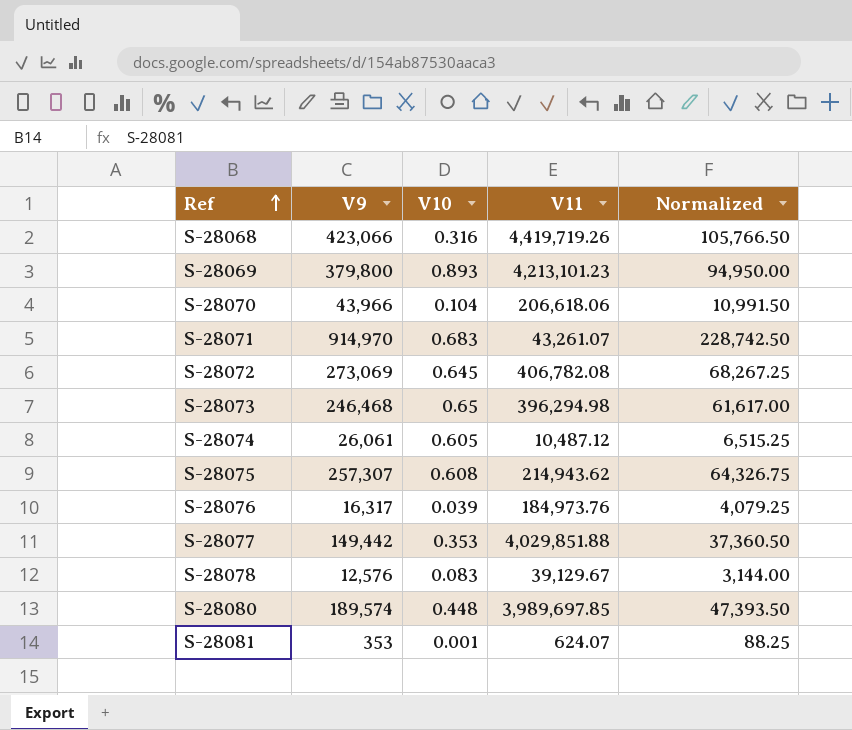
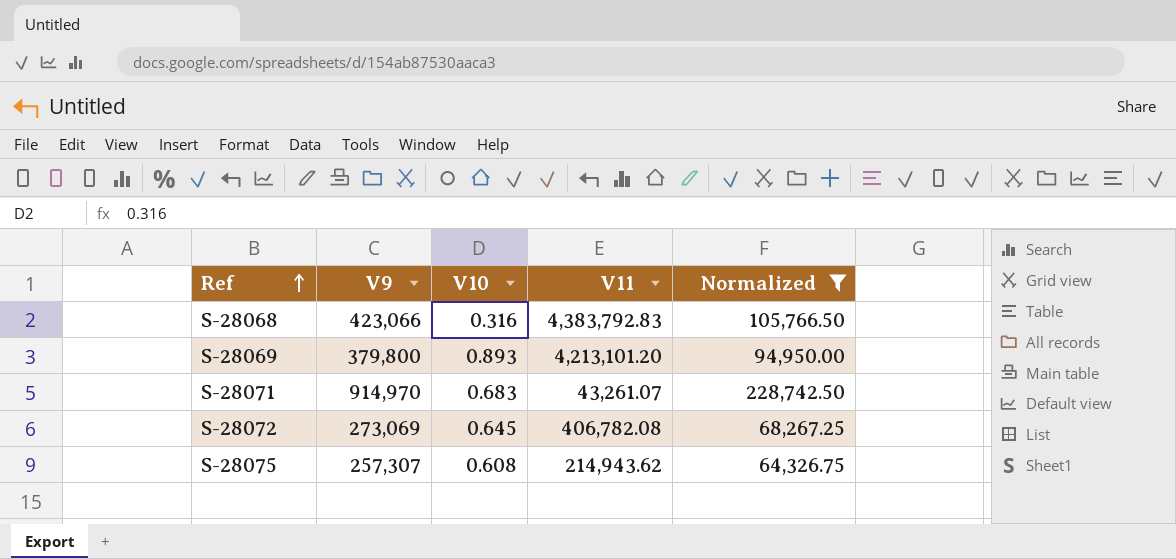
filter: none -> Normalized >= 64,326.75
S-28068 | V11: 4,419,719.26 -> 4,383,792.83
S-28069 | V11: 4,213,101.23 -> 4,213,101.20

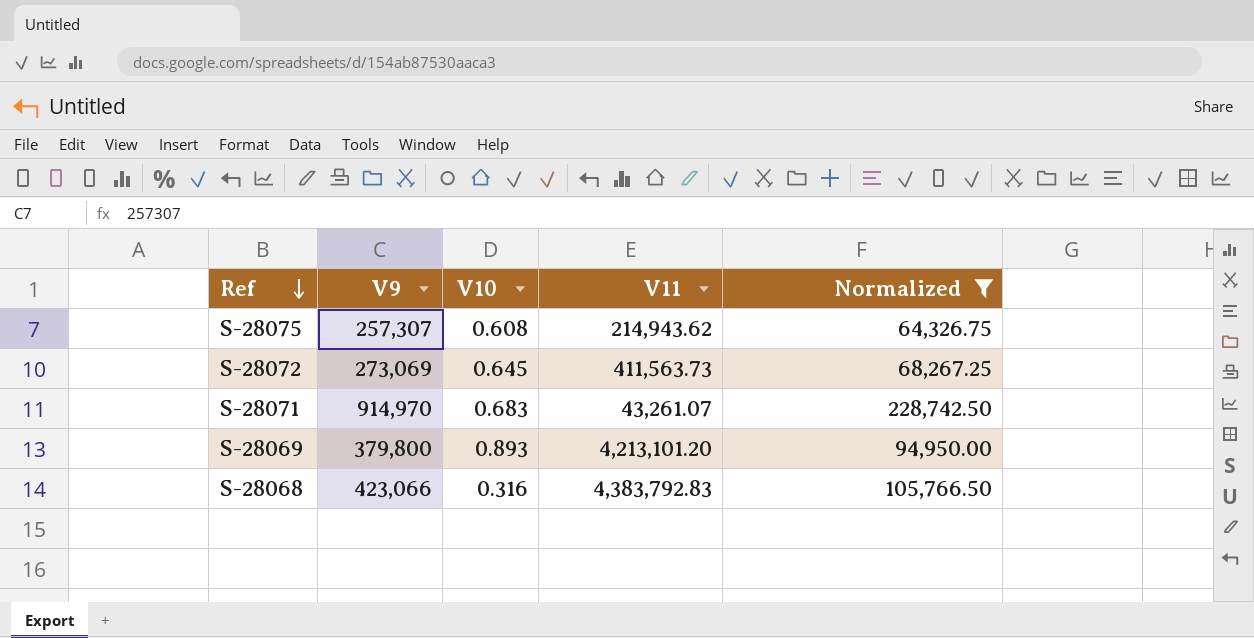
row order: Ref ascending -> Ref descending
S-28072 | V11: 406,782.08 -> 411,563.73

